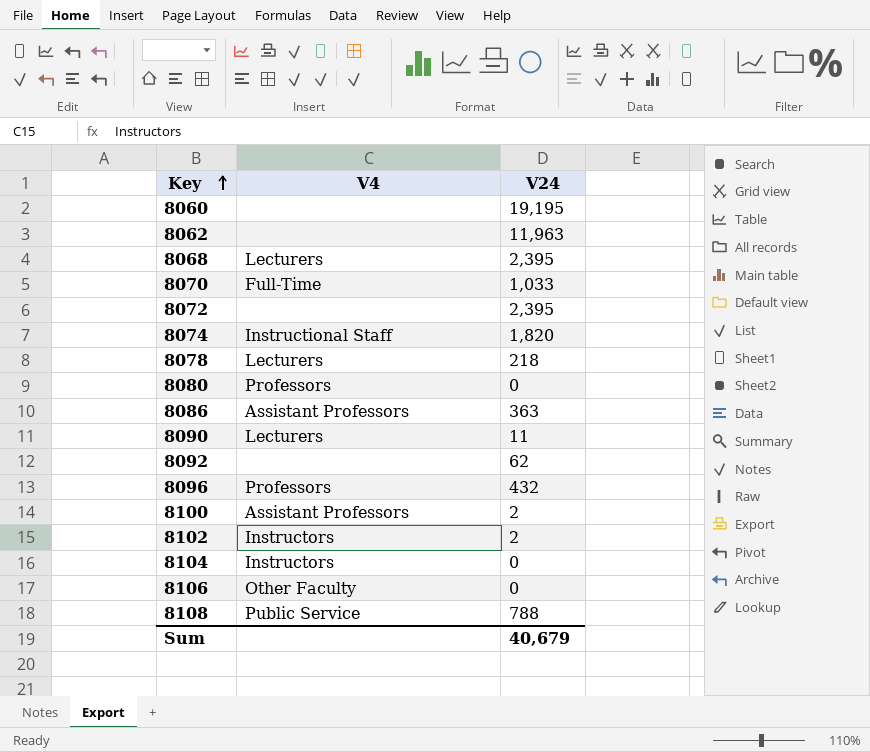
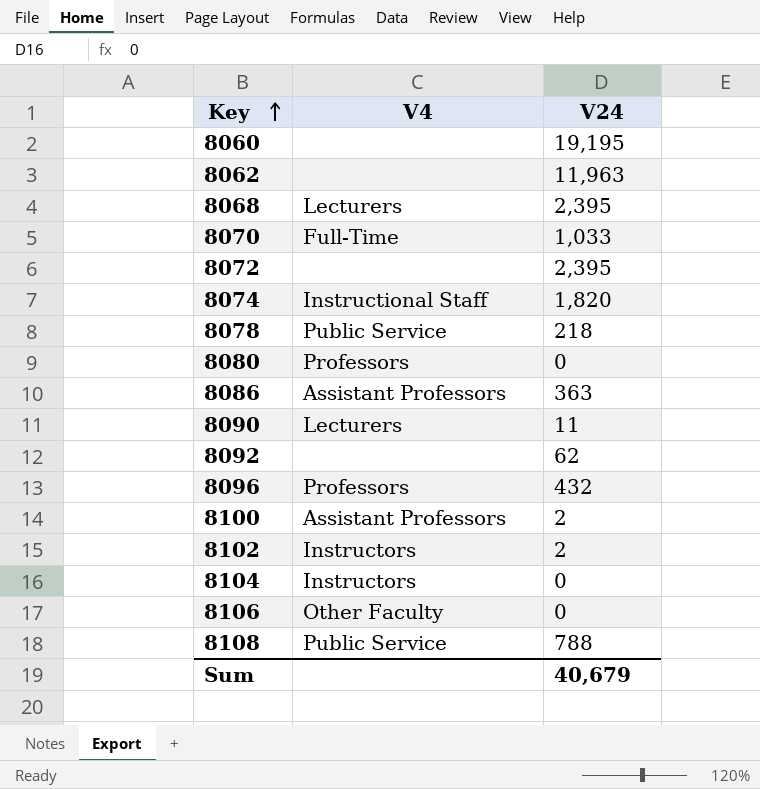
8078 | V4: Lecturers -> Public Service

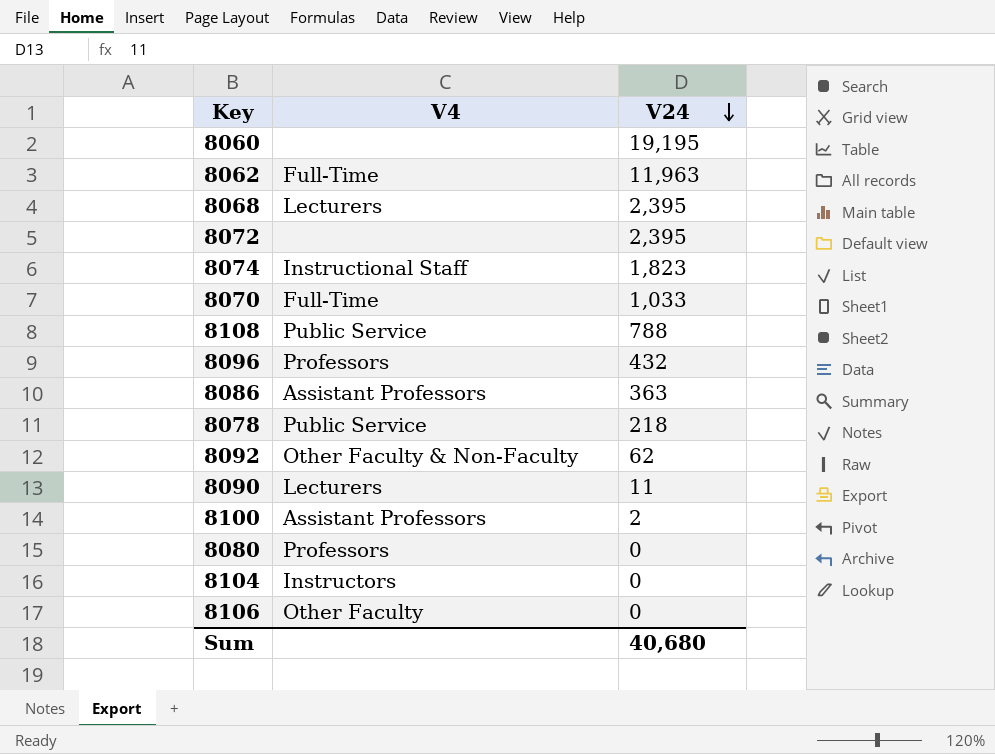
row order: Key ascending -> V24 descending
row 8102: Instructors | 2 -> none
8062 | V4: none -> Full-Time
8074 | V24: 1,820 -> 1,823
8092 | V4: none -> Other Faculty & Non-Faculty
Sum | V24: 40,679 -> 40,680

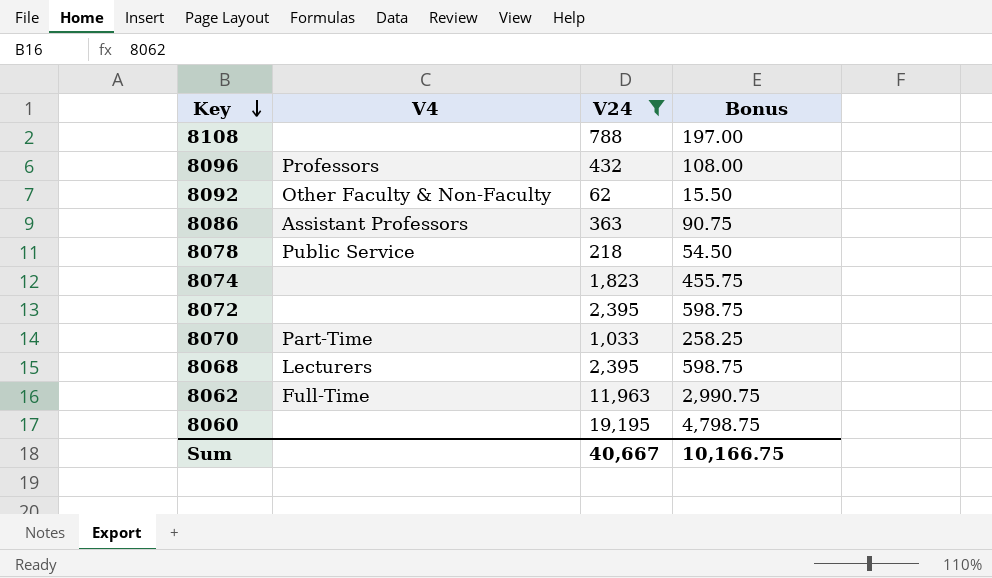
filter: none -> V24 >= 62
row order: V24 descending -> Key descending
column Bonus | formula: none -> [V24] * 0.25
8108 | V4: Public Service -> none
8074 | V4: Instructional Staff -> none
8070 | V4: Full-Time -> Part-Time
Sum | V24: 40,680 -> 40,667

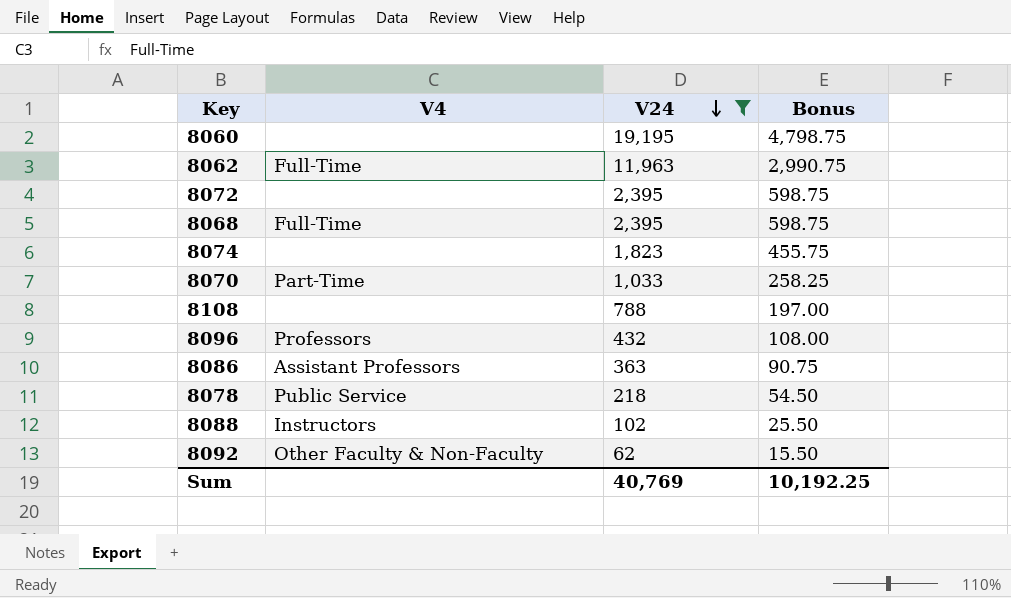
row order: Key descending -> V24 descending
8068 | V4: Lecturers -> Full-Time
row 8088: none -> Instructors | 102 | 25.50
Sum | V24: 40,667 -> 40,769
Sum | Bonus: 10,166.75 -> 10,192.25

